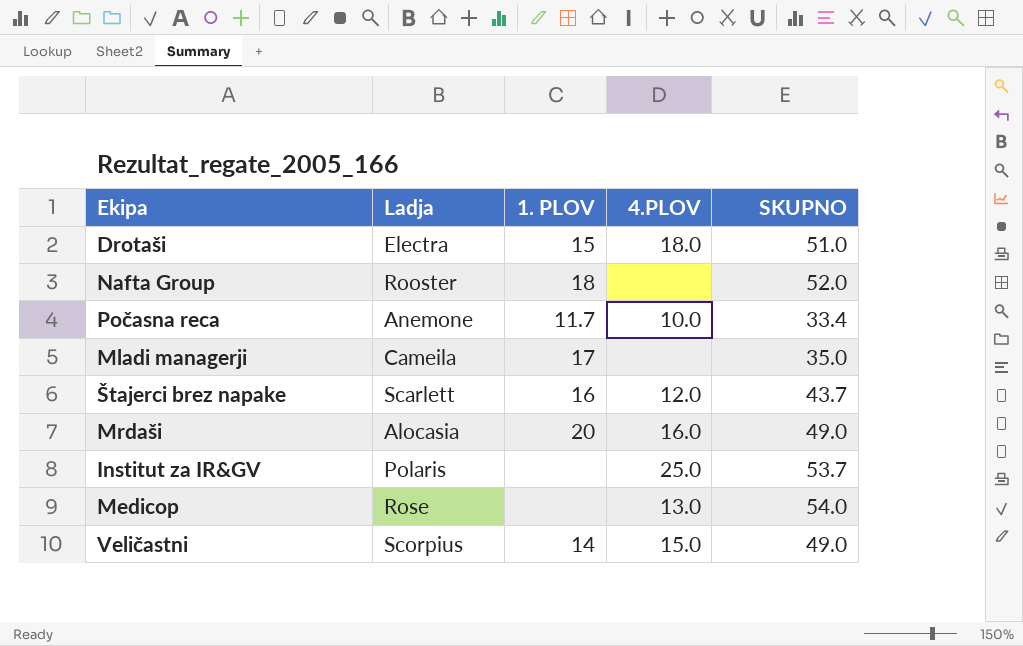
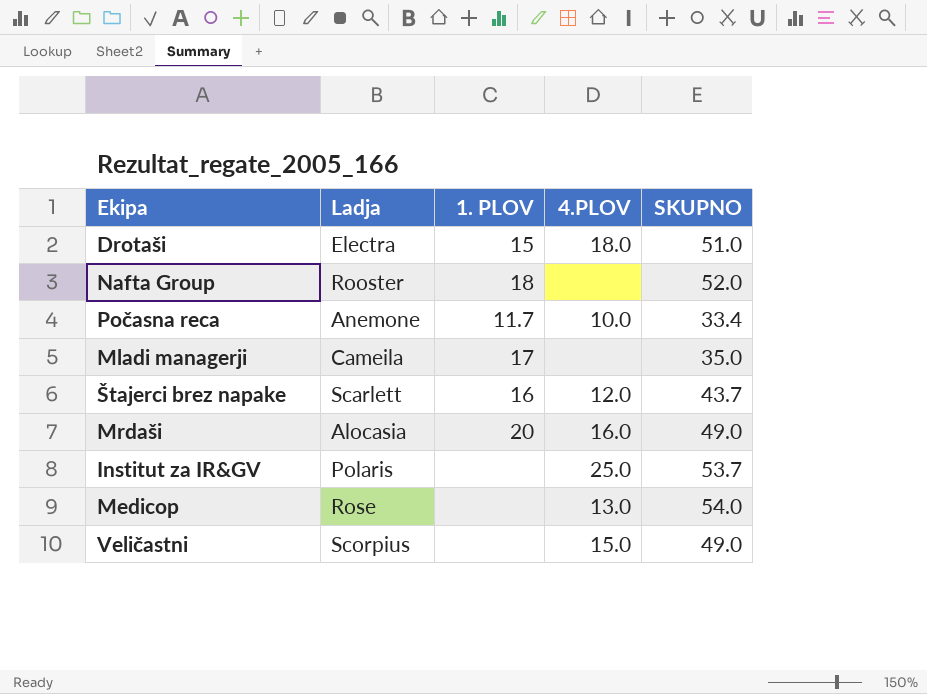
Veličastni | 1. PLOV: 14 -> none

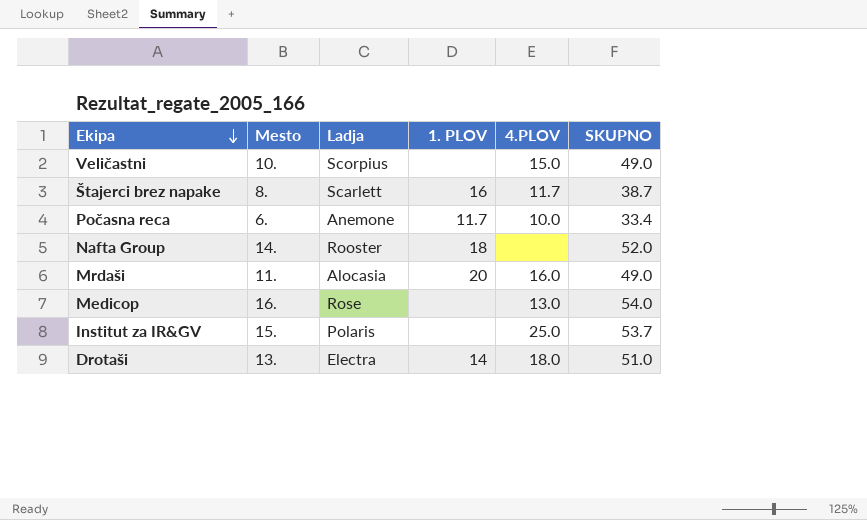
row order: none -> Ekipa descending
column Mesto | position: none -> 2
row Mladi managerji: Cameila | 17 | none | 35.0 -> none
Štajerci brez napake | 4.PLOV: 12.0 -> 11.7
Štajerci brez napake | SKUPNO: 43.7 -> 38.7
Drotaši | 1. PLOV: 15 -> 14

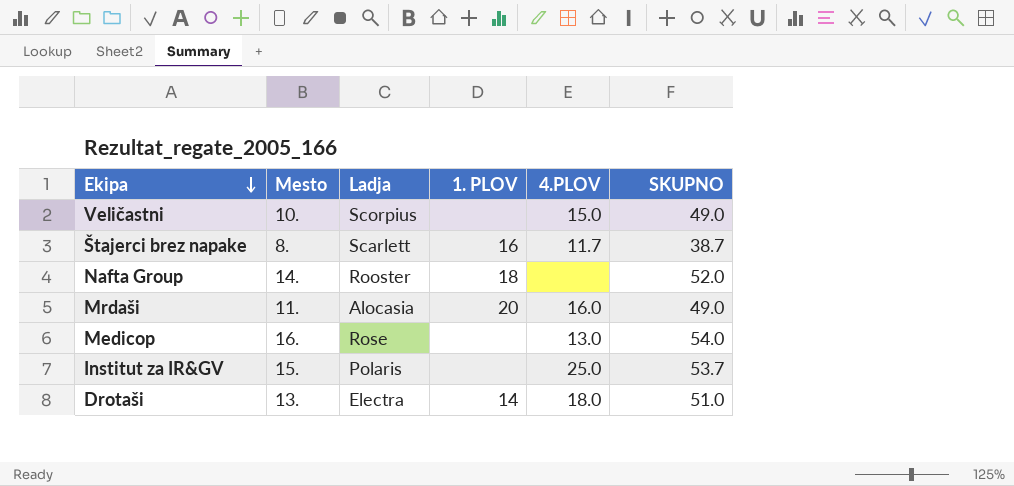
row Počasna reca: 6. | Anemone | 11.7 | 10.0 | 33.4 -> none

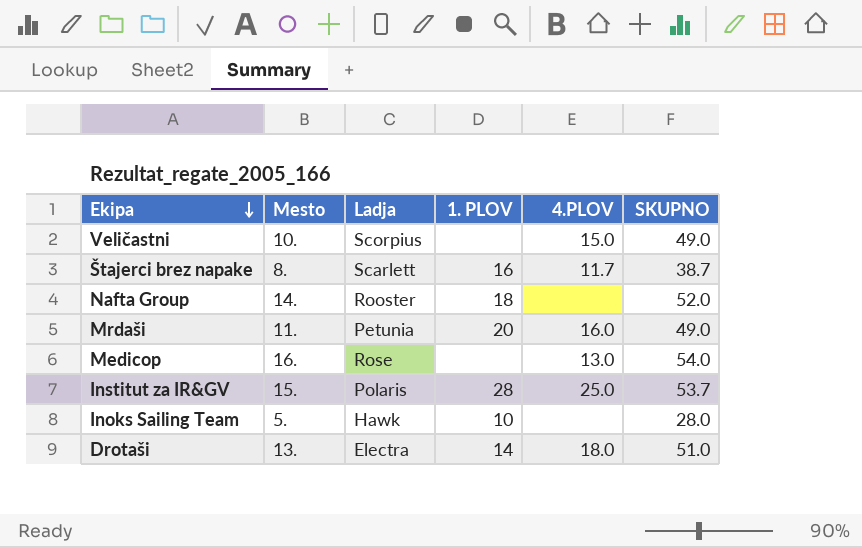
Mrdaši | Ladja: Alocasia -> Petunia
Institut za IR&GV | 1. PLOV: none -> 28
row Inoks Sailing Team: none -> 5. | Hawk | 10 | none | 28.0

